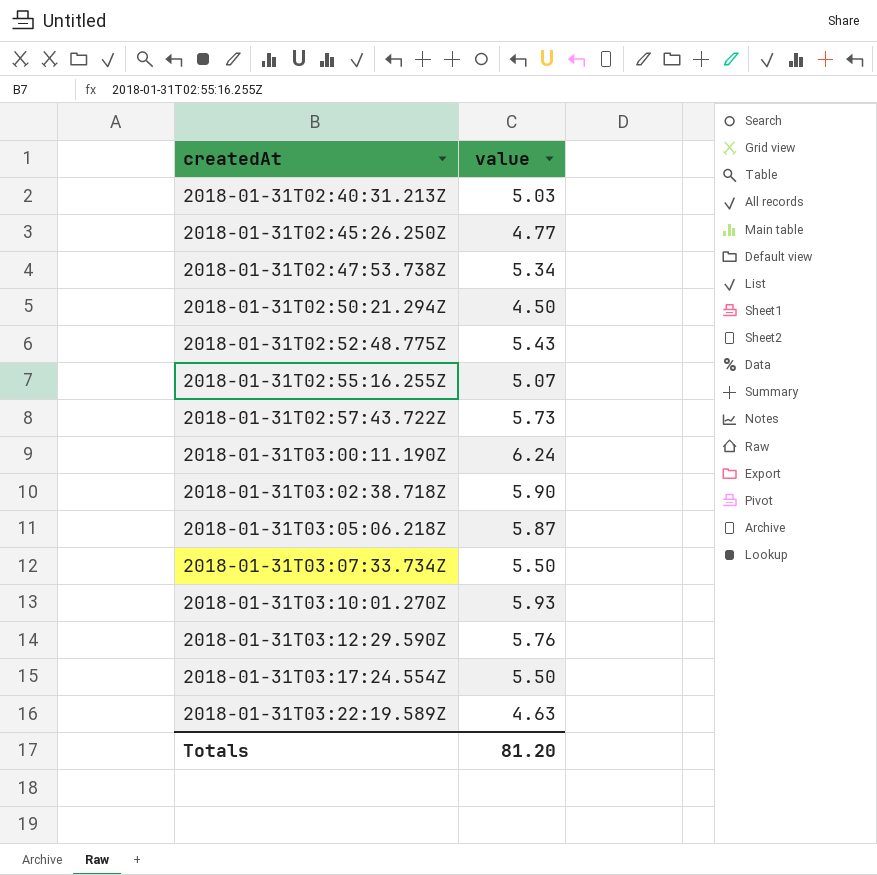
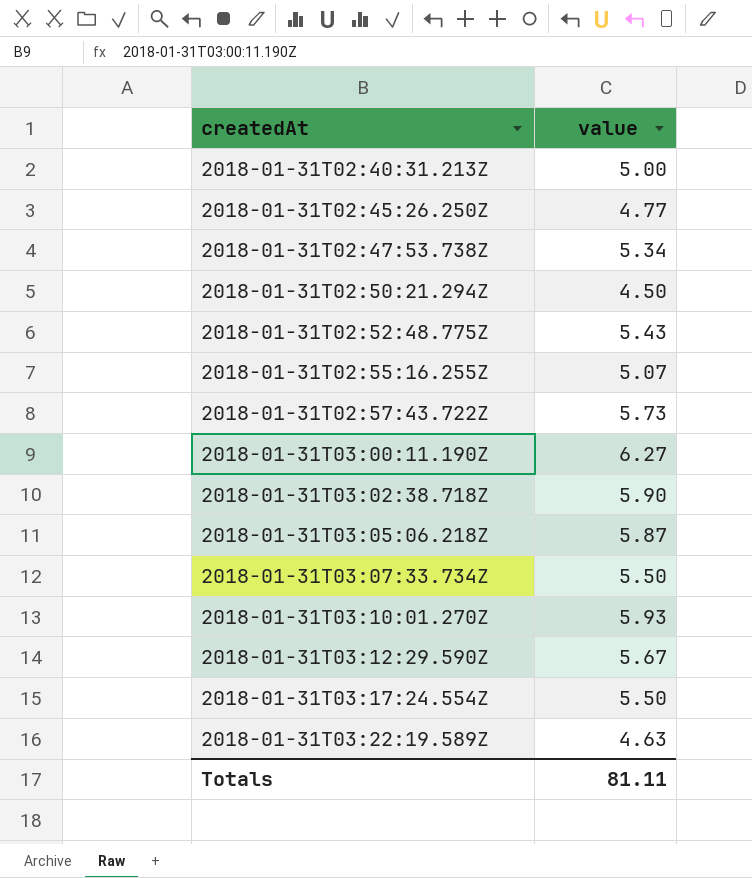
2018-01-31T02:40:31.213Z | value: 5.03 -> 5.00
2018-01-31T03:00:11.190Z | value: 6.24 -> 6.27
2018-01-31T03:12:29.590Z | value: 5.76 -> 5.67
Totals | value: 81.20 -> 81.11

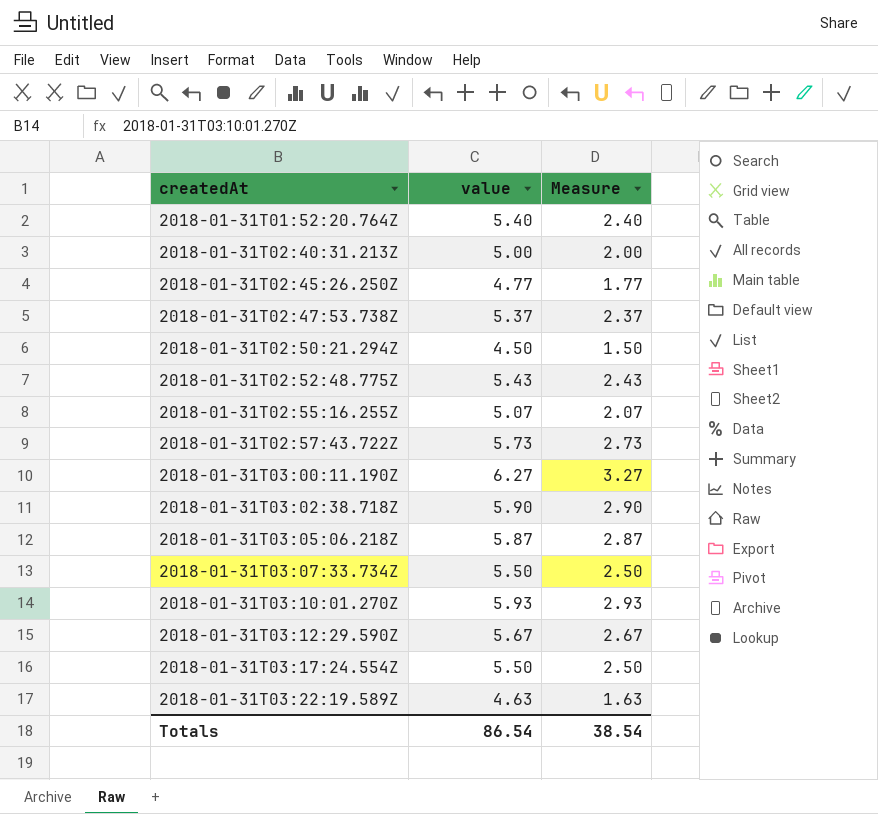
column Measure | formula: none -> [value] - 3
row 2018-01-31T01:52:20.764Z: none -> 5.40 | 2.40
2018-01-31T02:47:53.738Z | value: 5.34 -> 5.37
Totals | value: 81.11 -> 86.54

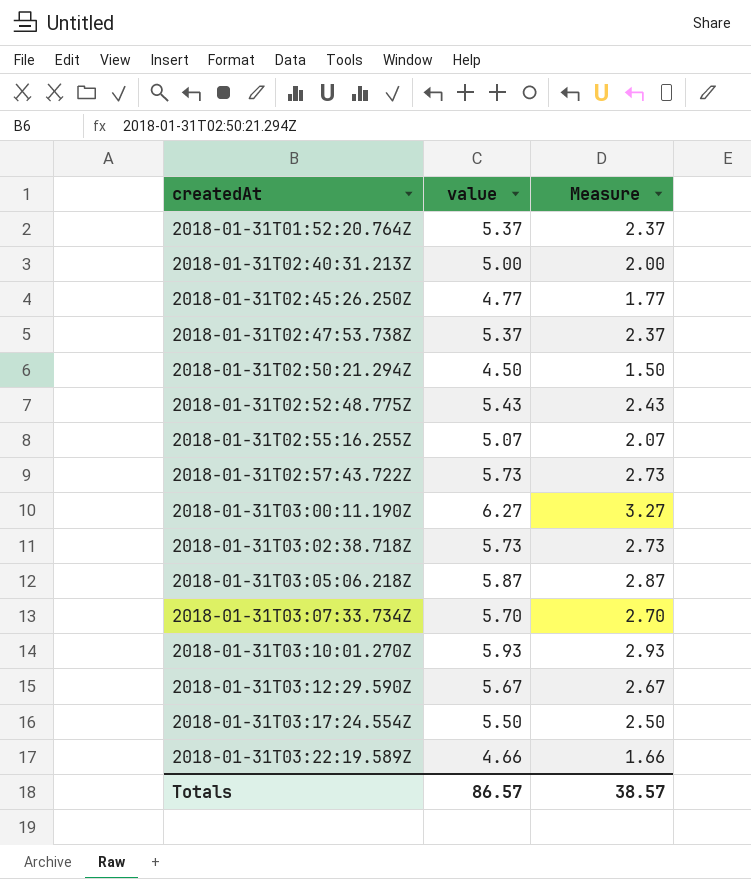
2018-01-31T01:52:20.764Z | value: 5.40 -> 5.37
2018-01-31T01:52:20.764Z | Measure: 2.40 -> 2.37
2018-01-31T03:02:38.718Z | value: 5.90 -> 5.73
2018-01-31T03:02:38.718Z | Measure: 2.90 -> 2.73
2018-01-31T03:07:33.734Z | value: 5.50 -> 5.70
2018-01-31T03:07:33.734Z | Measure: 2.50 -> 2.70
2018-01-31T03:22:19.589Z | value: 4.63 -> 4.66
2018-01-31T03:22:19.589Z | Measure: 1.63 -> 1.66
Totals | value: 86.54 -> 86.57
Totals | Measure: 38.54 -> 38.57

